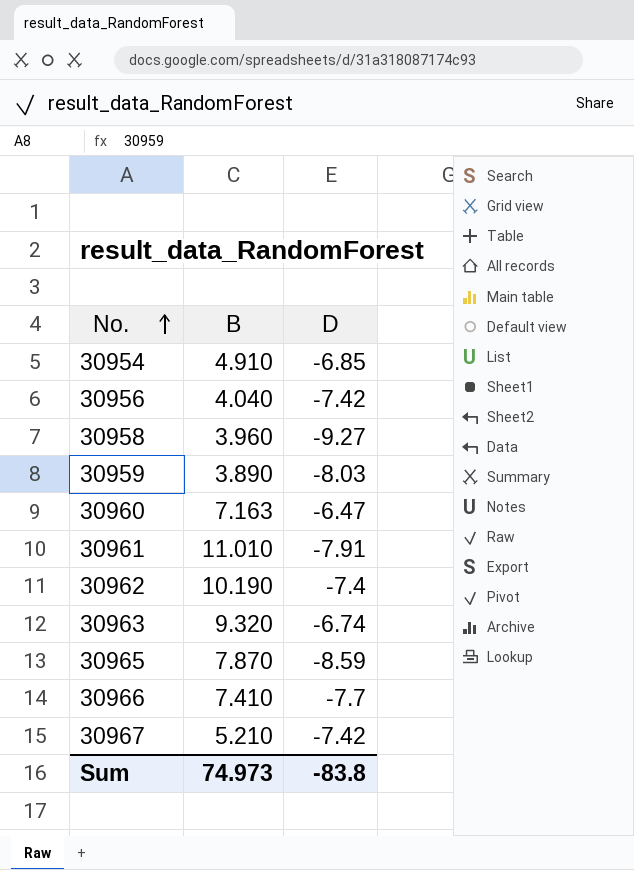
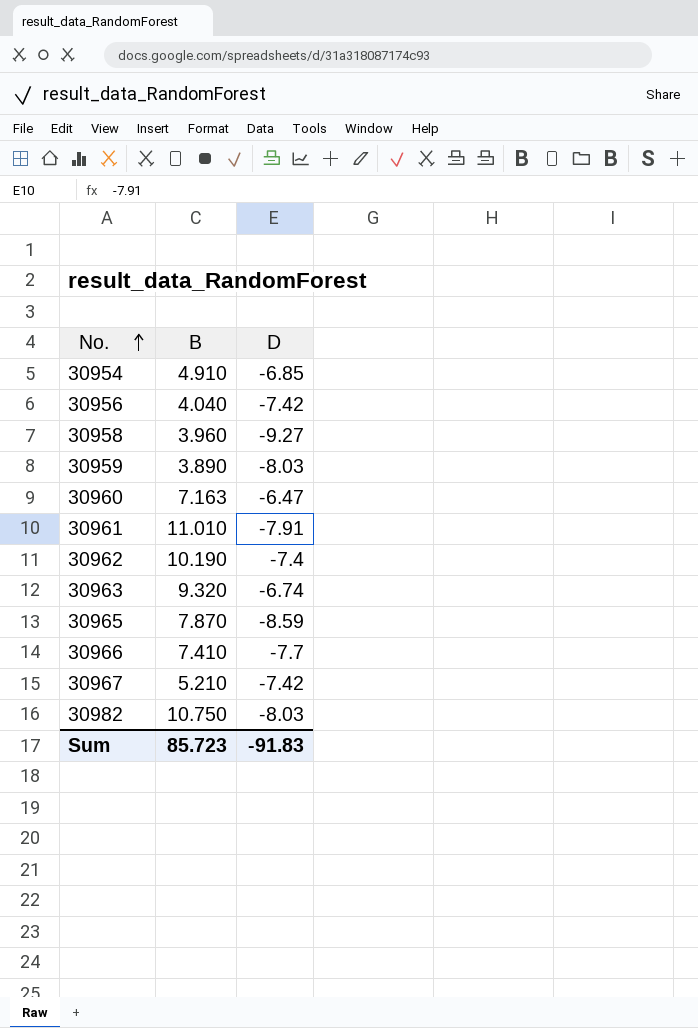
row 30982: none -> 10.750 | -8.03
Sum | B: 74.973 -> 85.723
Sum | D: -83.8 -> -91.83

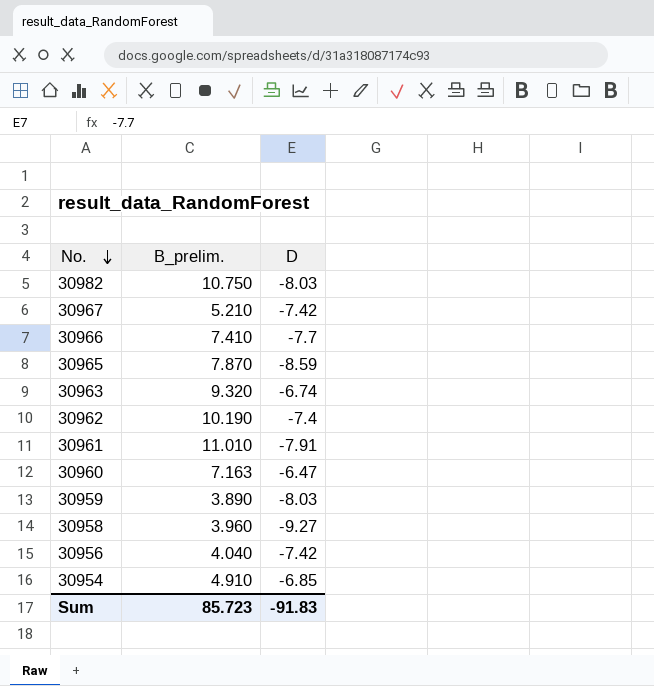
row order: No. ascending -> No. descending
column name: B -> B_prelim.

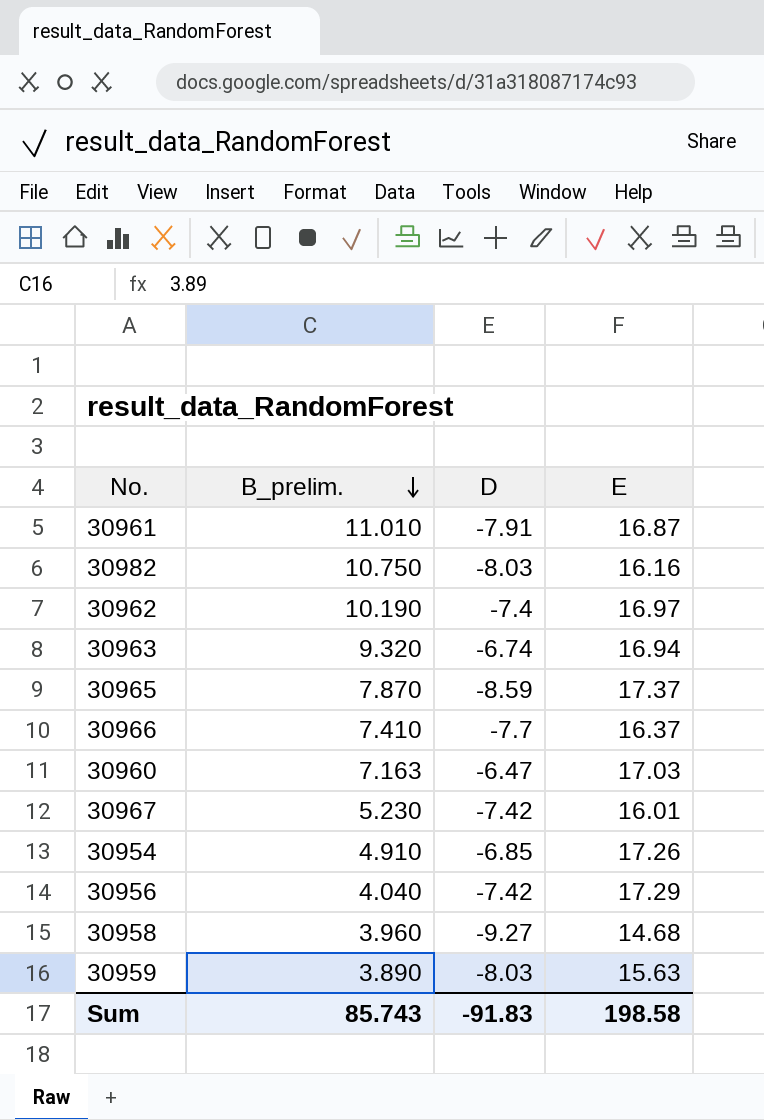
row order: No. descending -> B_prelim. descending
column E | position: none -> 4
30967 | B_prelim.: 5.210 -> 5.230
Sum | B_prelim.: 85.723 -> 85.743

